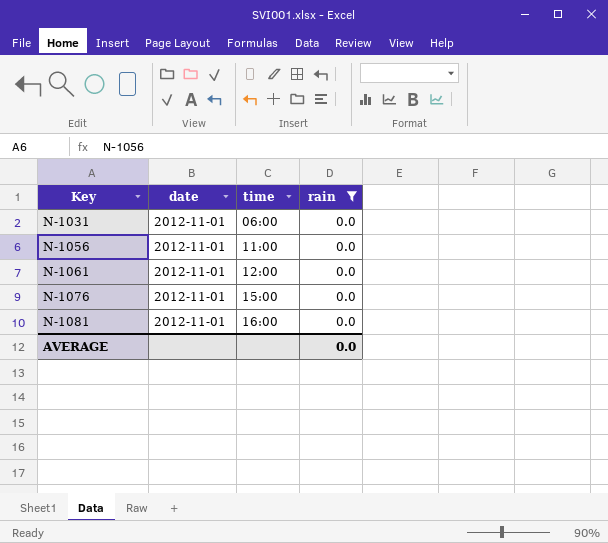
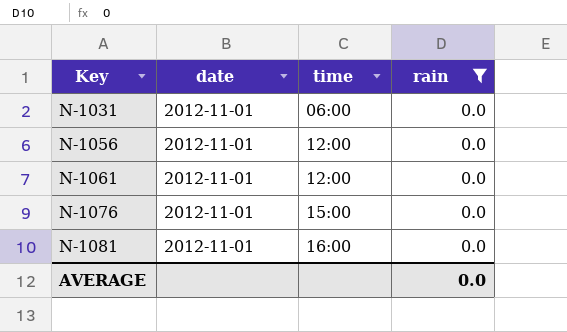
N-1056 | time: 11:00 -> 12:00

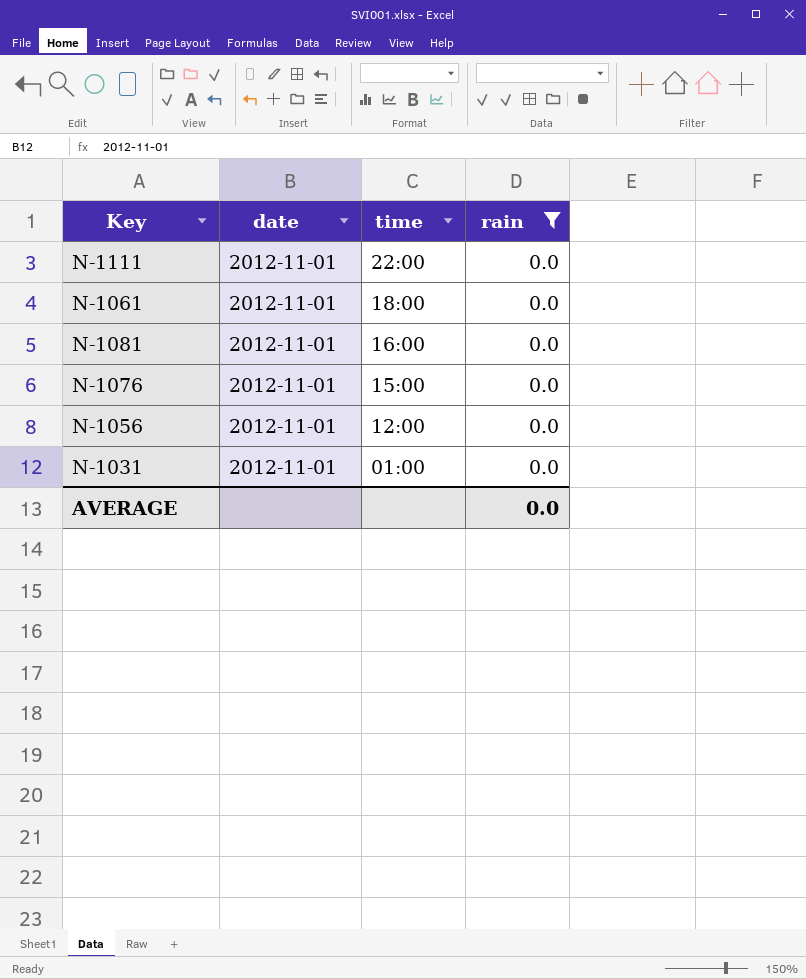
row order: Key ascending -> time descending
row N-1111: none -> 2012-11-01 | 22:00 | 0.0
N-1061 | time: 12:00 -> 18:00
N-1031 | time: 06:00 -> 01:00

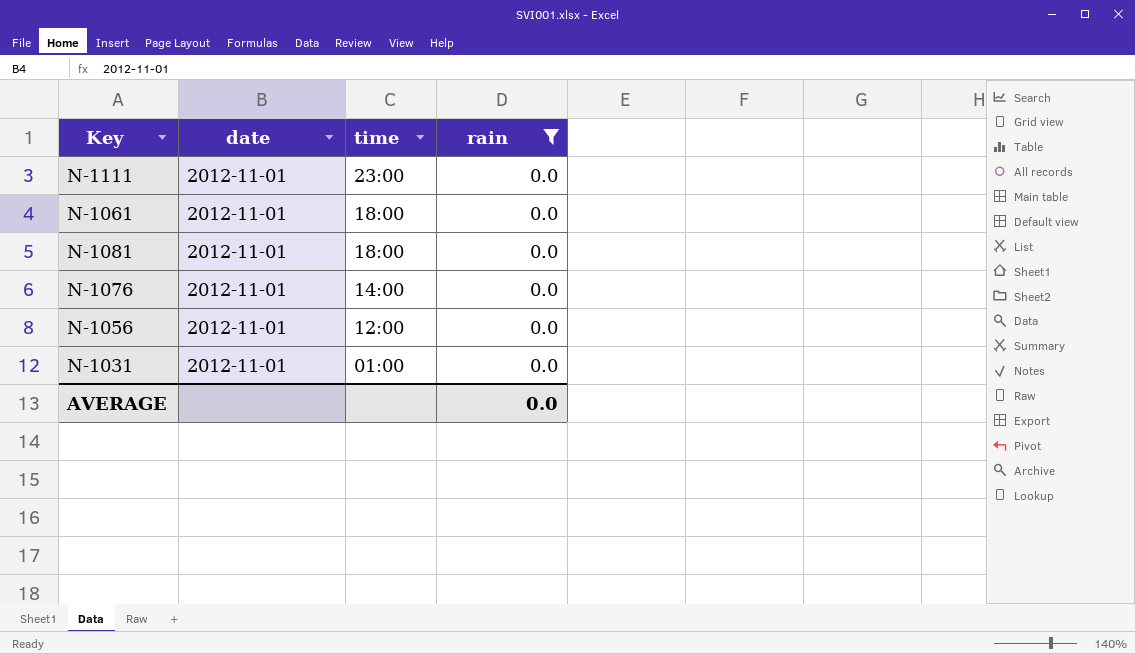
N-1111 | time: 22:00 -> 23:00
N-1081 | time: 16:00 -> 18:00
N-1076 | time: 15:00 -> 14:00

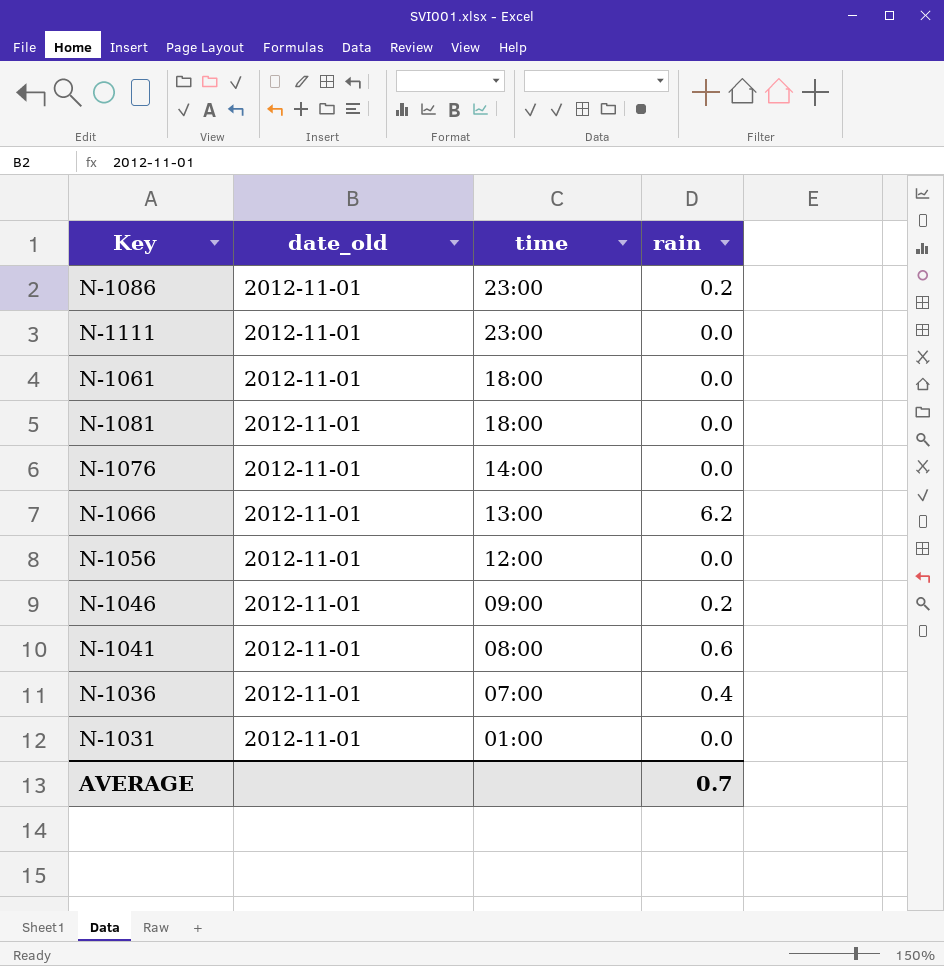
filter: rain = 0.0 -> none
column name: date -> date_old
AVERAGE | rain: 0.0 -> 0.7

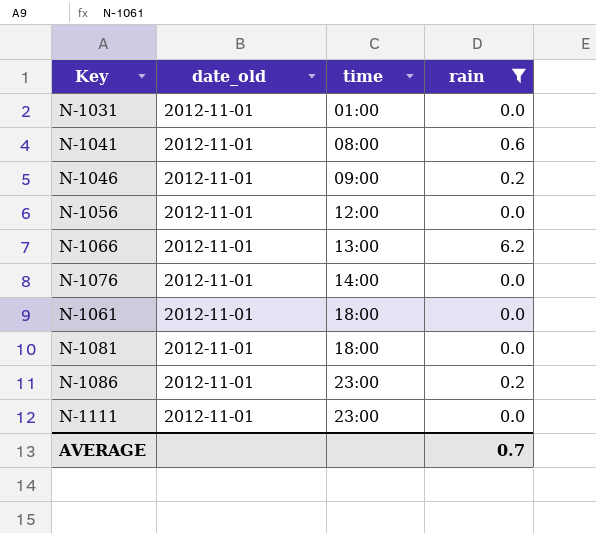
filter: none -> rain != 0.4
row order: time descending -> time ascending

